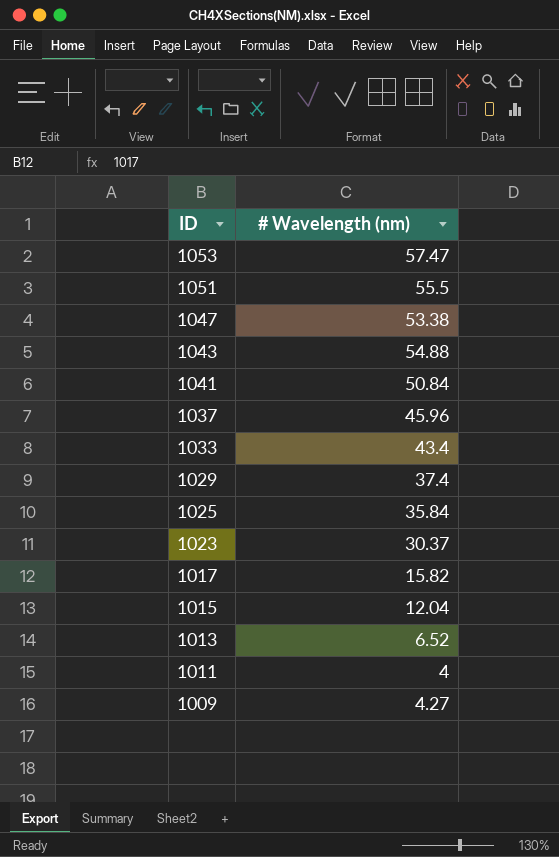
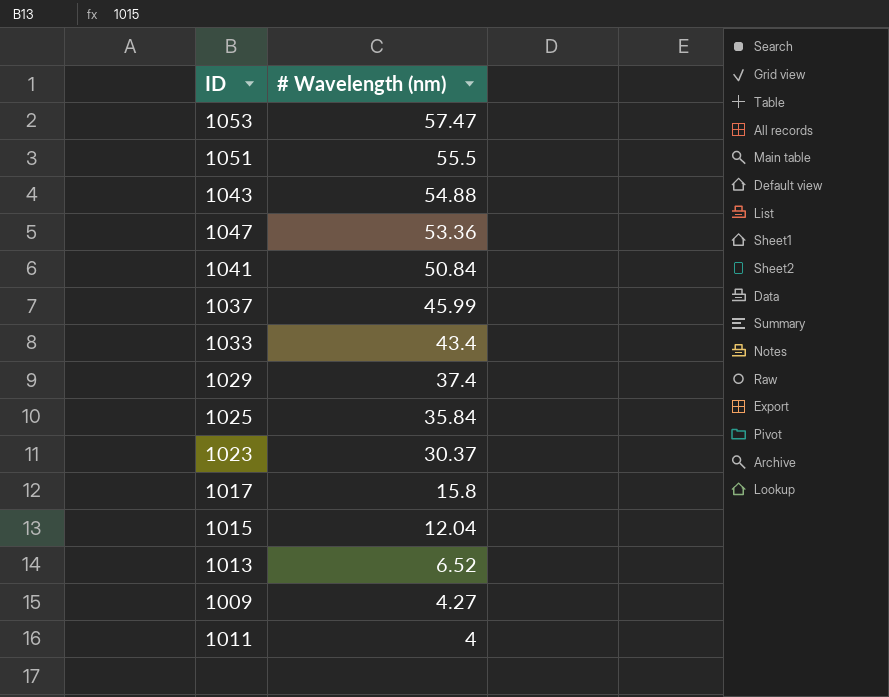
row order: ID descending -> # Wavelength (nm) descending
1047 | # Wavelength (nm): 53.38 -> 53.36
1037 | # Wavelength (nm): 45.96 -> 45.99
1017 | # Wavelength (nm): 15.82 -> 15.8

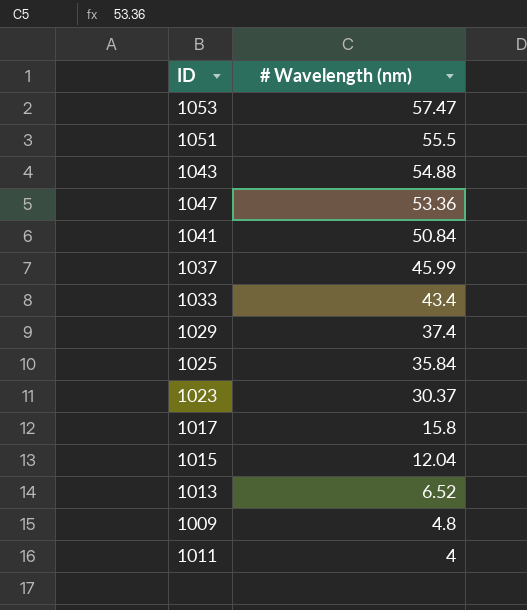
1009 | # Wavelength (nm): 4.27 -> 4.8

